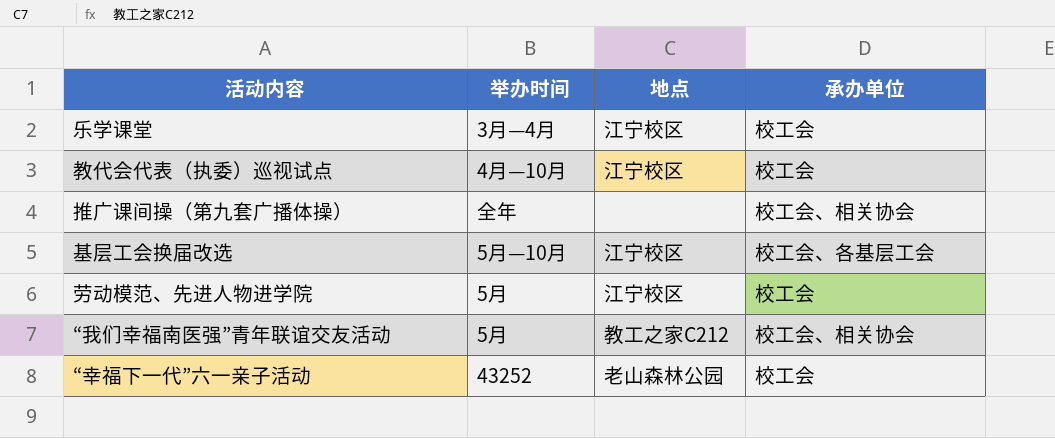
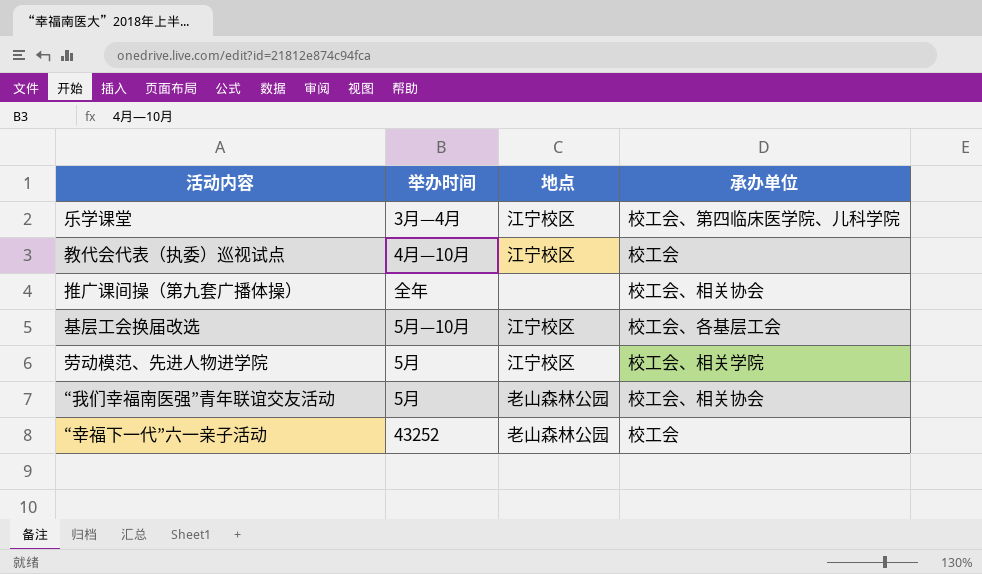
乐学课堂 | 承办单位: 校工会 -> 校工会、第四临床医学院、儿科学院
劳动模范、先进人物进学院 | 承办单位: 校工会 -> 校工会、相关学院
“我们幸福南医强”青年联谊交友活动 | 地点: 教工之家C212 -> 老山森林公园

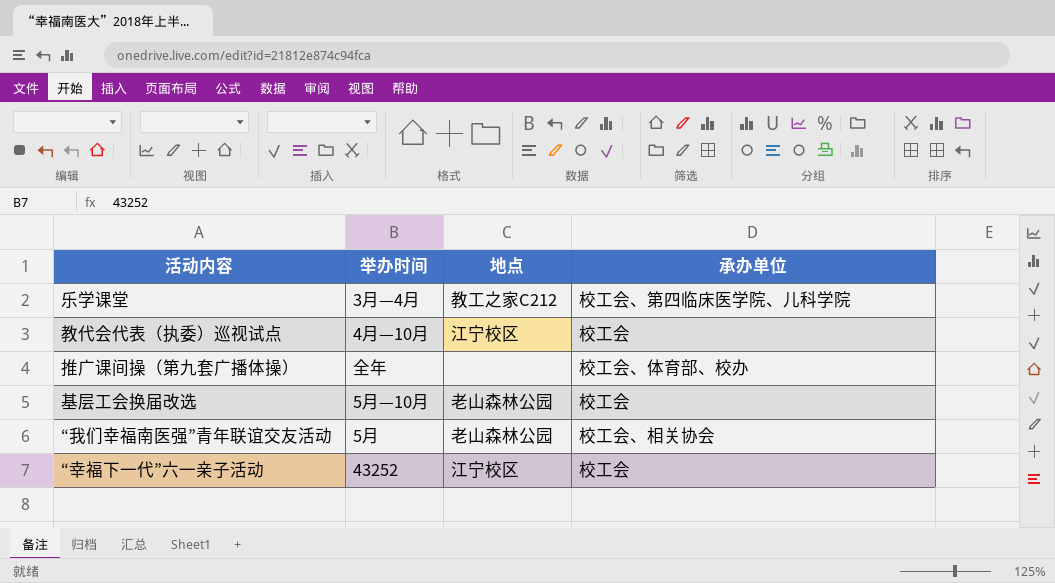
row 劳动模范、先进人物进学院: 5月 | 江宁校区 | 校工会、相关学院 -> none
乐学课堂 | 地点: 江宁校区 -> 教工之家C212
推广课间操（第九套广播体操） | 承办单位: 校工会、相关协会 -> 校工会、体育部、校办
基层工会换届改选 | 地点: 江宁校区 -> 老山森林公园
基层工会换届改选 | 承办单位: 校工会、各基层工会 -> 校工会
“幸福下一代”六一亲子活动 | 地点: 老山森林公园 -> 江宁校区

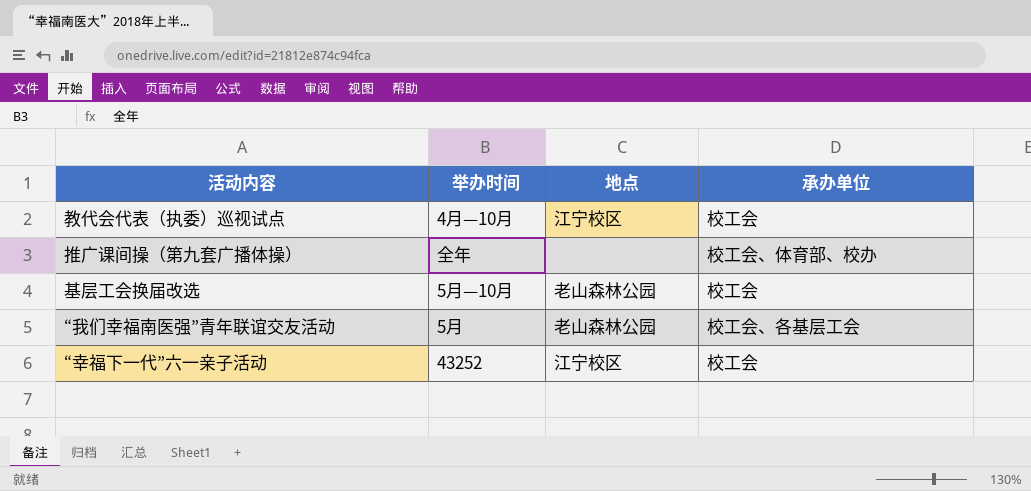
row 乐学课堂: 3月—4月 | 教工之家C212 | 校工会、第四临床医学院、儿科学院 -> none
“我们幸福南医强”青年联谊交友活动 | 承办单位: 校工会、相关协会 -> 校工会、各基层工会

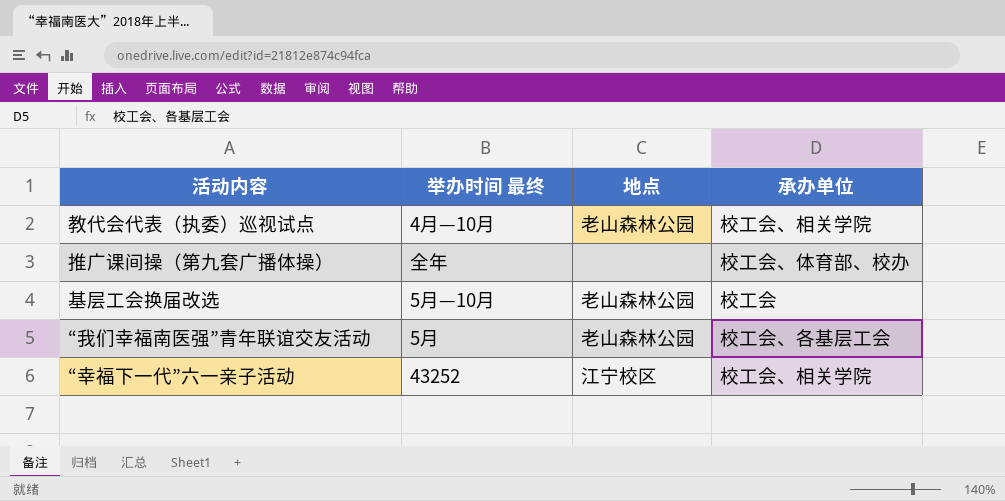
column name: 举办时间 -> 举办时间 最终
教代会代表（执委）巡视试点 | 地点: 江宁校区 -> 老山森林公园
教代会代表（执委）巡视试点 | 承办单位: 校工会 -> 校工会、相关学院
“幸福下一代”六一亲子活动 | 承办单位: 校工会 -> 校工会、相关学院

